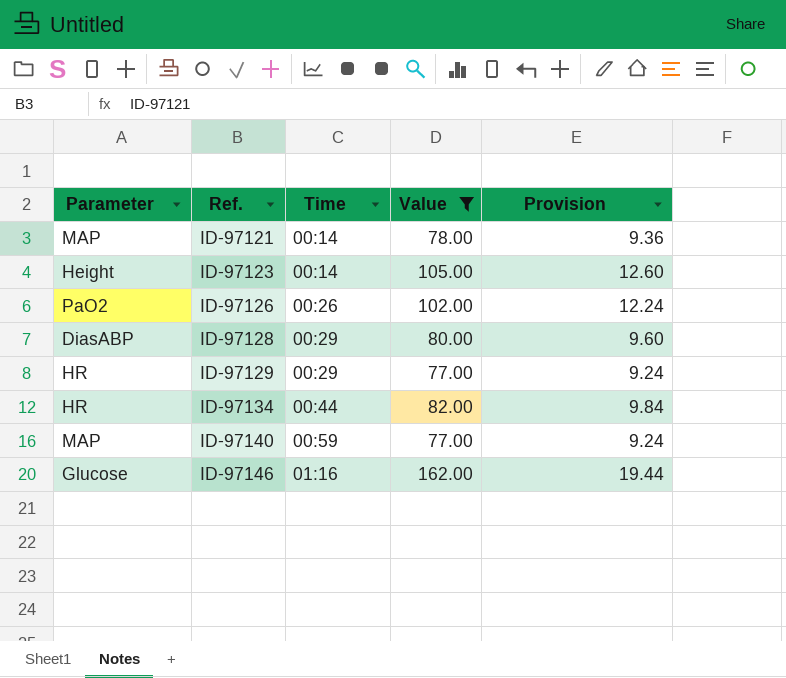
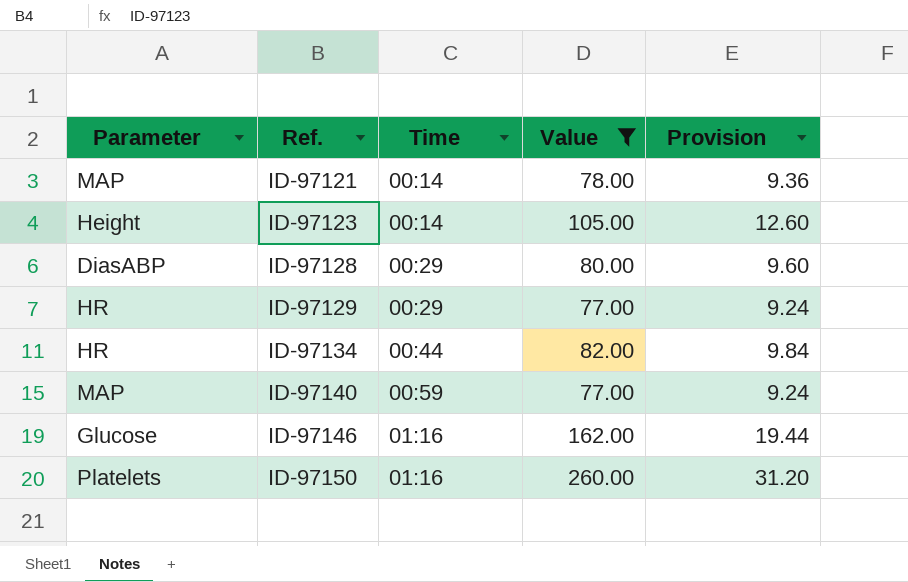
row ID-97126: PaO2 | 00:26 | 102.00 | 12.24 -> none
row ID-97150: none -> Platelets | 01:16 | 260.00 | 31.20

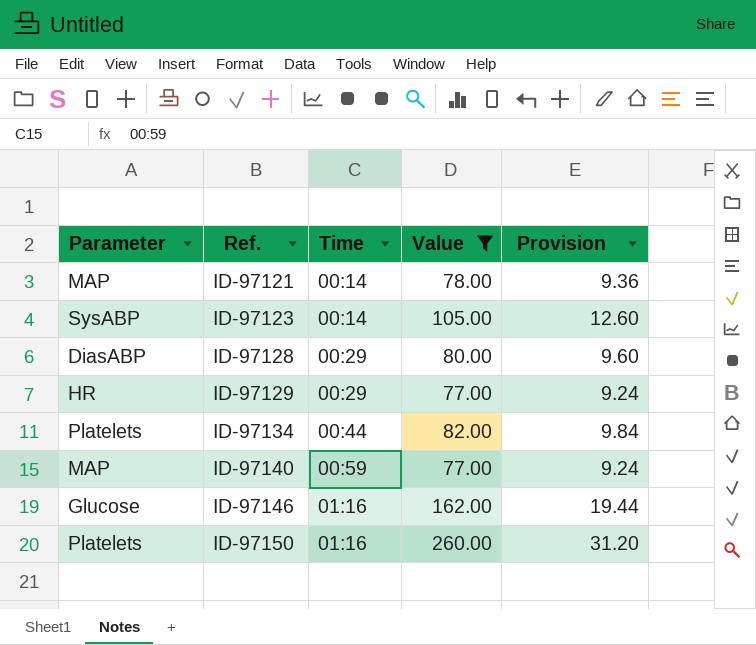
ID-97123 | Parameter: Height -> SysABP
ID-97134 | Parameter: HR -> Platelets

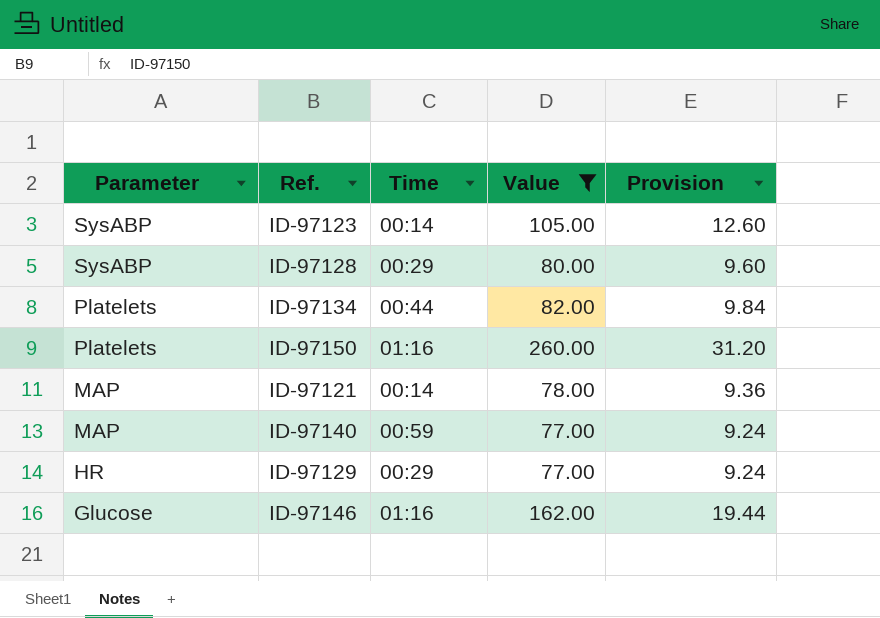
row order: Ref. ascending -> Parameter descending
ID-97128 | Parameter: DiasABP -> SysABP

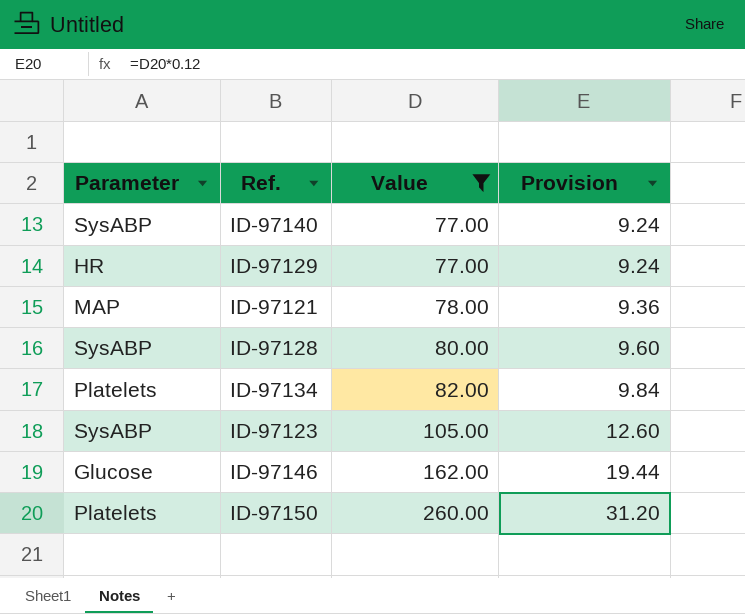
row order: Parameter descending -> Value ascending
column Time | position: 3 -> none
ID-97140 | Parameter: MAP -> SysABP

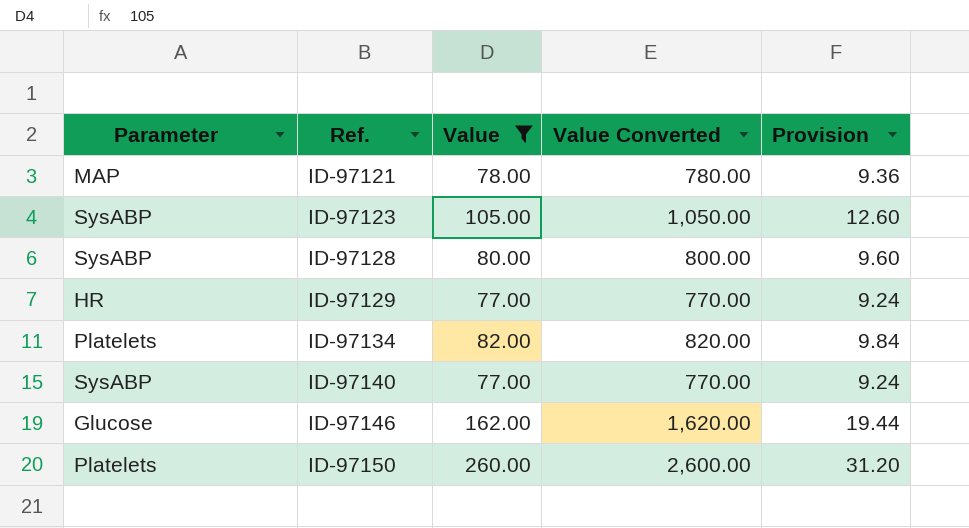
row order: Value ascending -> Ref. ascending
column Value Converted | formula: none -> [Value] * 10

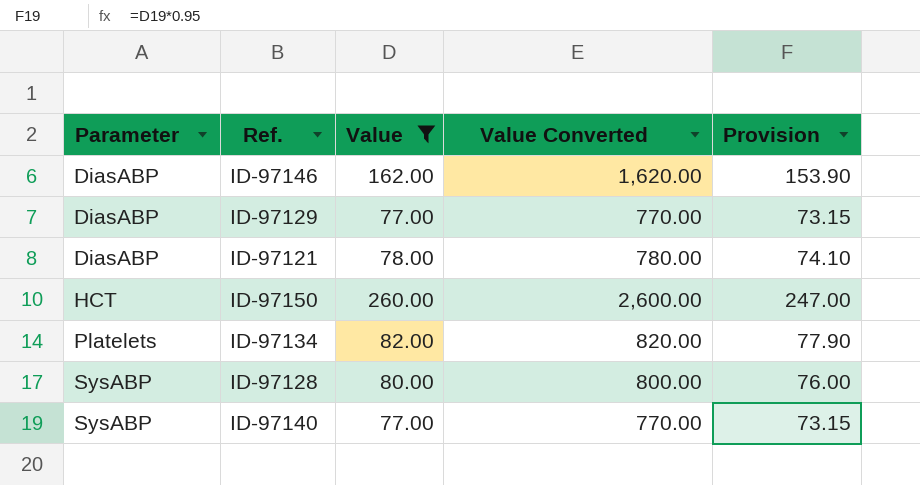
row order: Ref. ascending -> Parameter ascending
column Provision | formula: [Value] * 0.12 -> [Value] * 0.95
row ID-97123: SysABP | 105.00 | 1,050.00 | 12.60 -> none
ID-97146 | Parameter: Glucose -> DiasABP
ID-97129 | Parameter: HR -> DiasABP
ID-97121 | Parameter: MAP -> DiasABP
ID-97150 | Parameter: Platelets -> HCT

